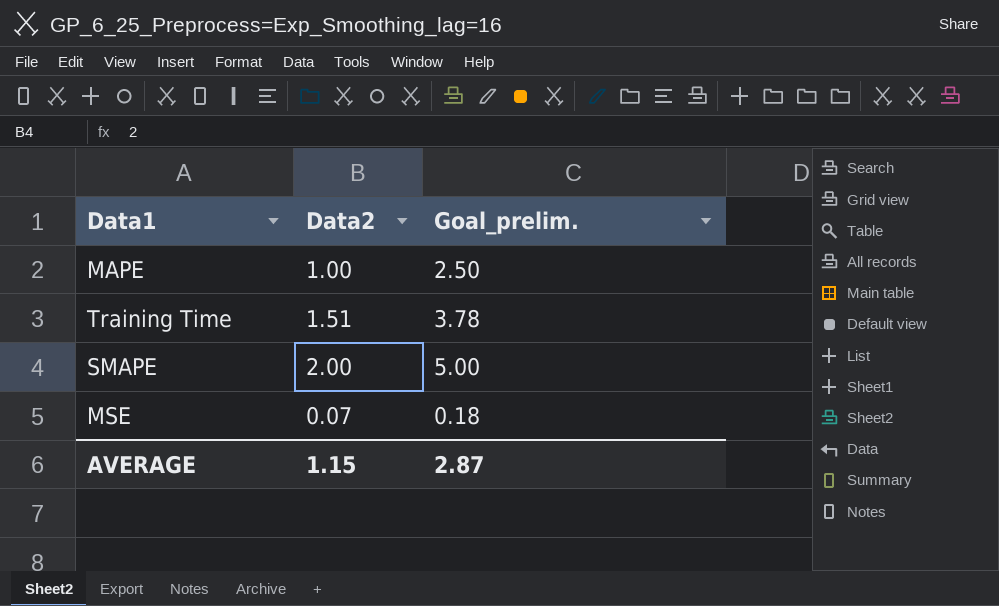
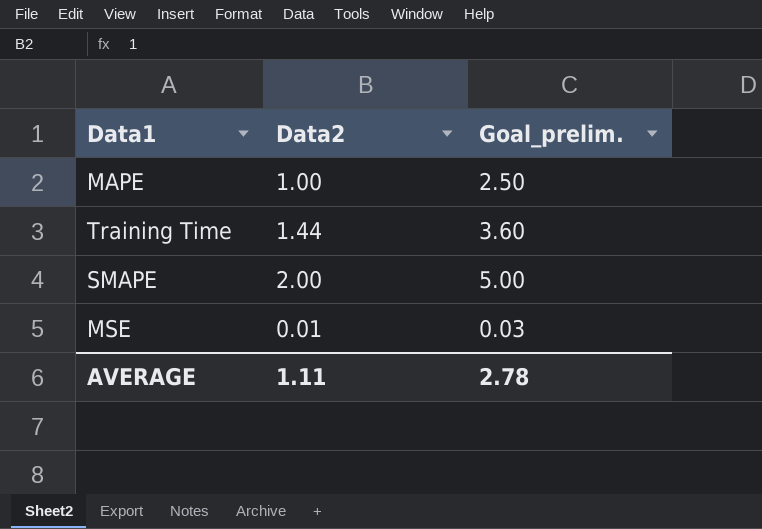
Training Time | Data2: 1.51 -> 1.44
Training Time | Goal_prelim.: 3.78 -> 3.60
MSE | Data2: 0.07 -> 0.01
MSE | Goal_prelim.: 0.18 -> 0.03
AVERAGE | Data2: 1.15 -> 1.11
AVERAGE | Goal_prelim.: 2.87 -> 2.78

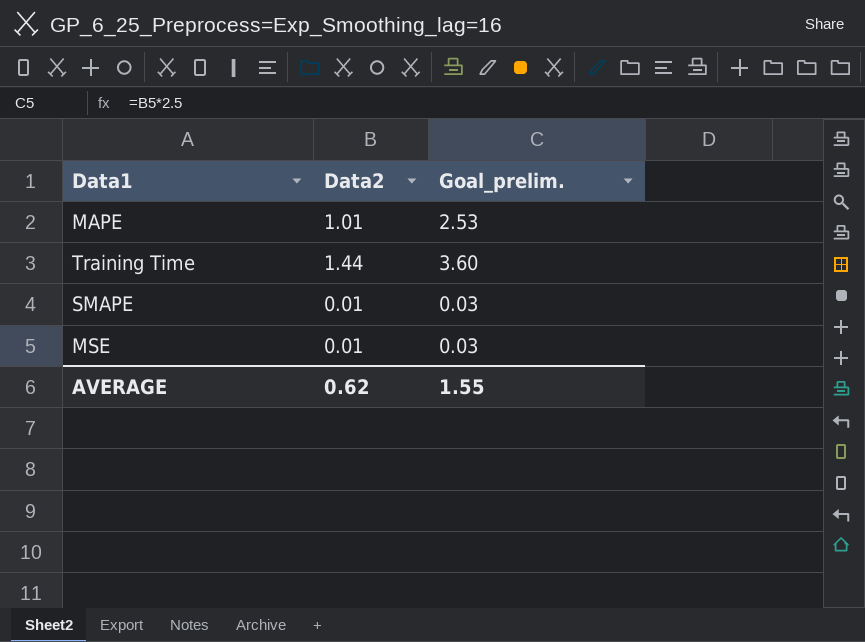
MAPE | Data2: 1.00 -> 1.01
MAPE | Goal_prelim.: 2.50 -> 2.53
SMAPE | Data2: 2.00 -> 0.01
SMAPE | Goal_prelim.: 5.00 -> 0.03
AVERAGE | Data2: 1.11 -> 0.62
AVERAGE | Goal_prelim.: 2.78 -> 1.55

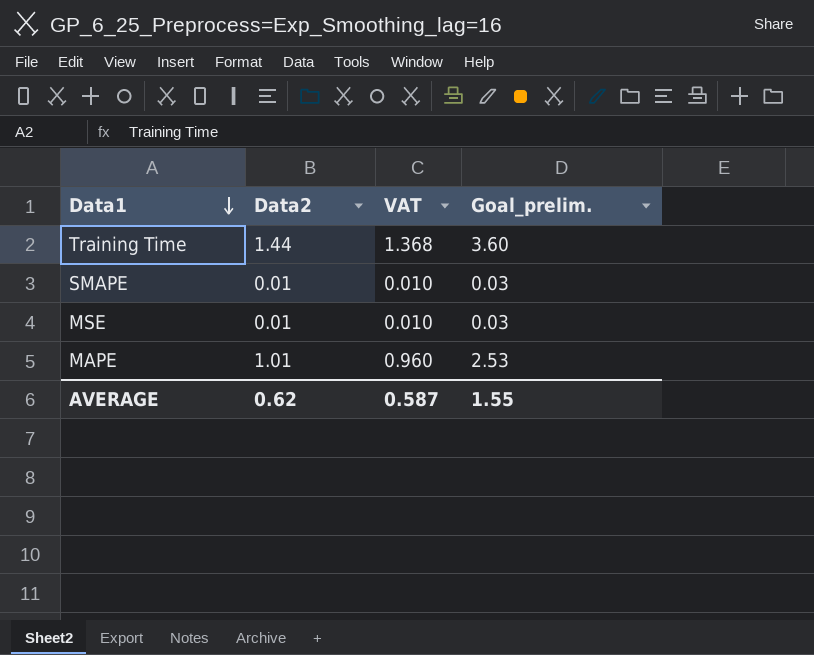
row order: none -> Data1 descending
column VAT | formula: none -> [Data2] * 0.95

